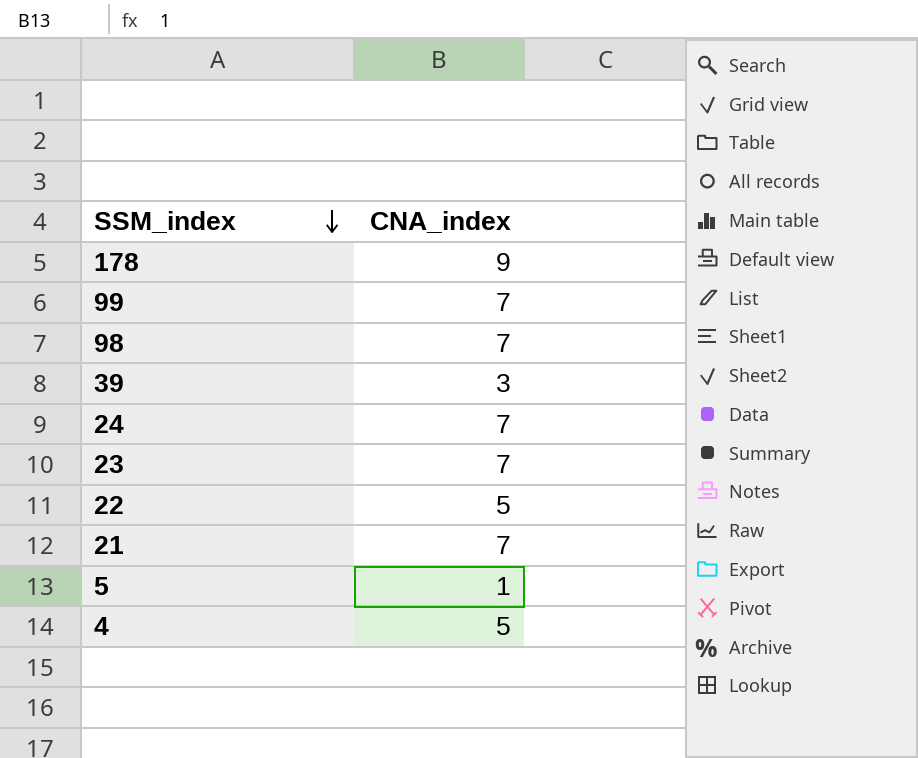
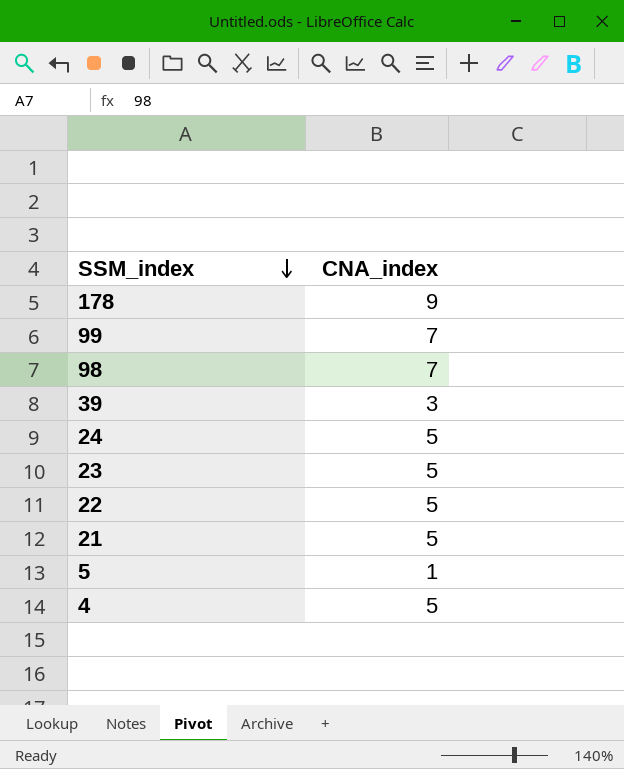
24 | CNA_index: 7 -> 5
23 | CNA_index: 7 -> 5
21 | CNA_index: 7 -> 5

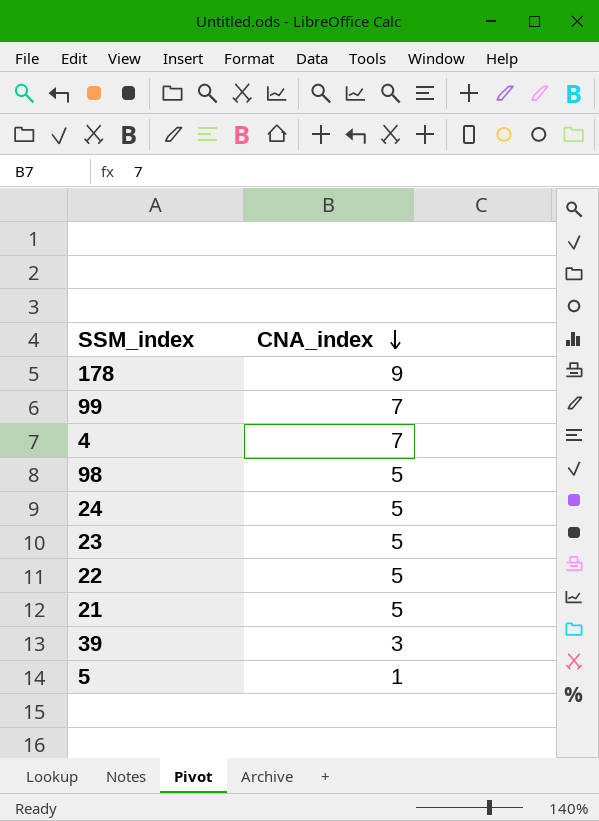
row order: SSM_index descending -> CNA_index descending
4 | CNA_index: 5 -> 7
98 | CNA_index: 7 -> 5

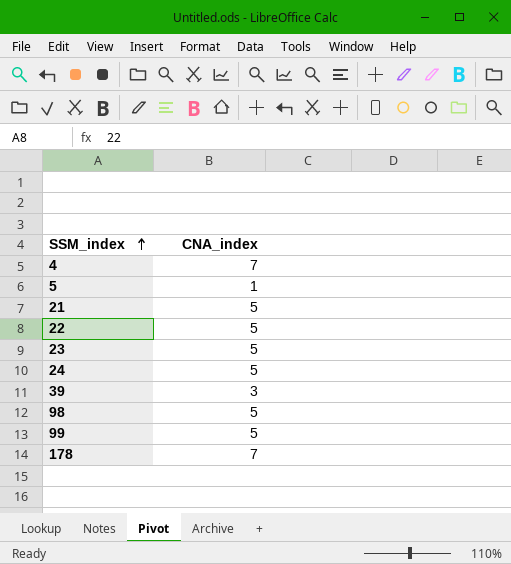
row order: CNA_index descending -> SSM_index ascending
99 | CNA_index: 7 -> 5
178 | CNA_index: 9 -> 7

